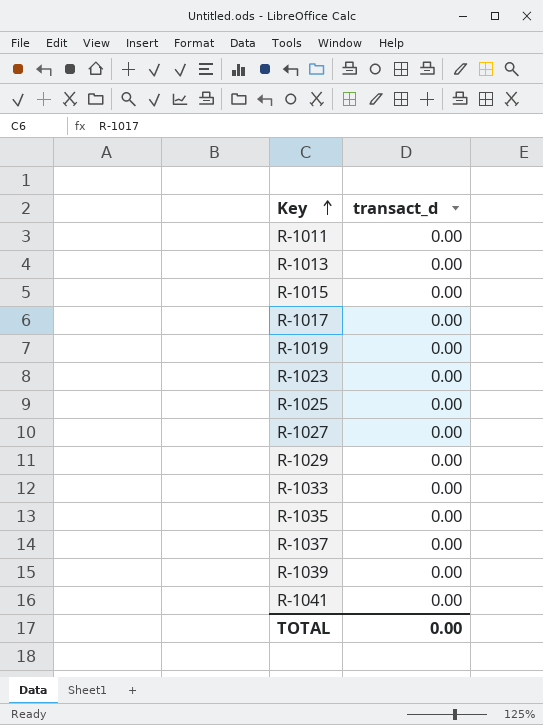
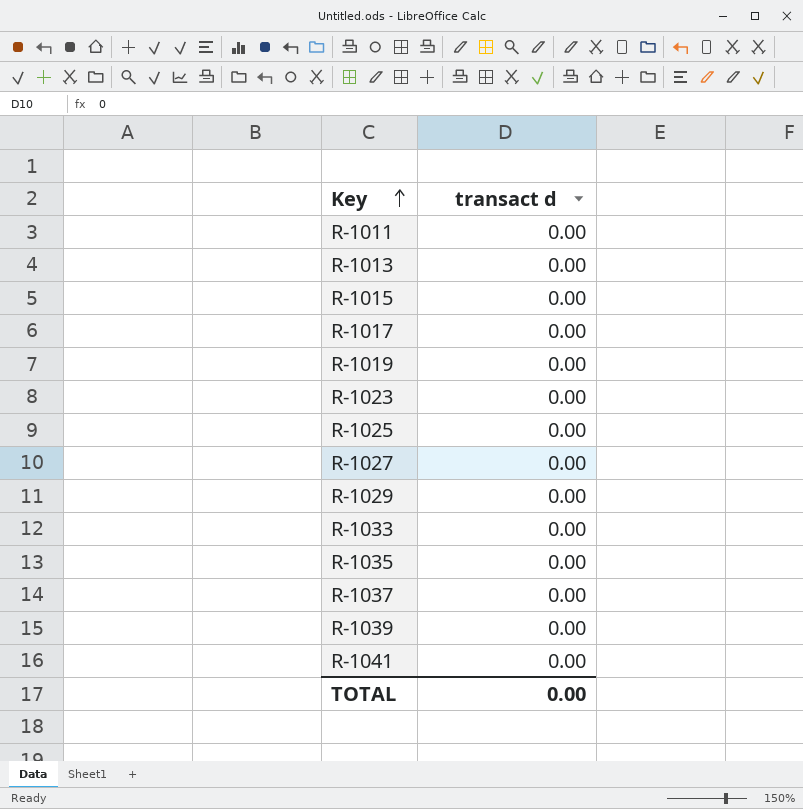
column name: transact_d -> transact d

